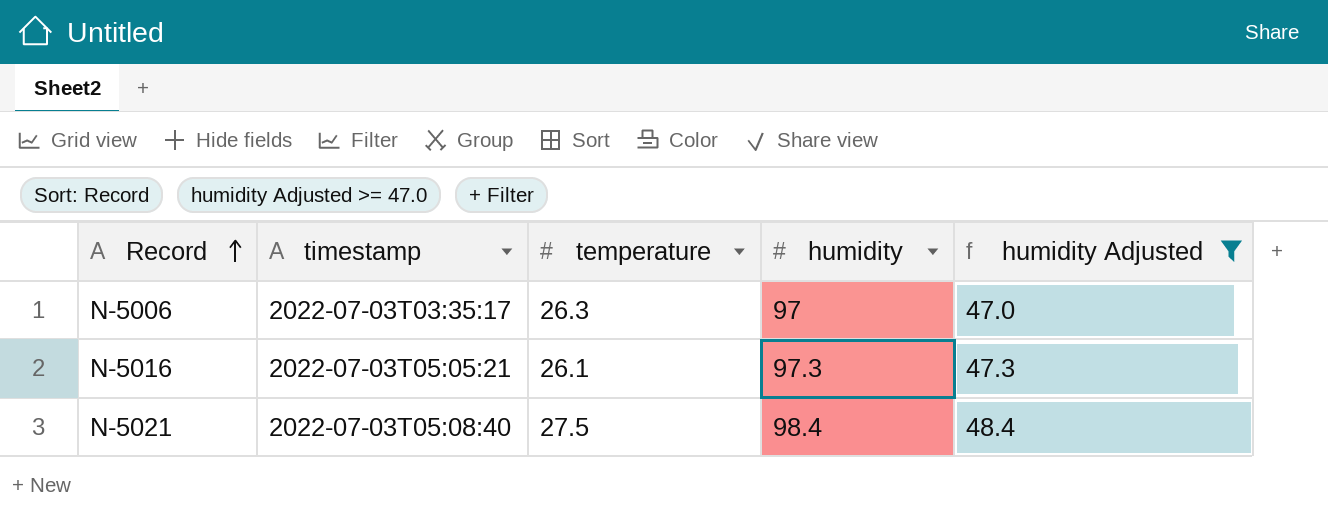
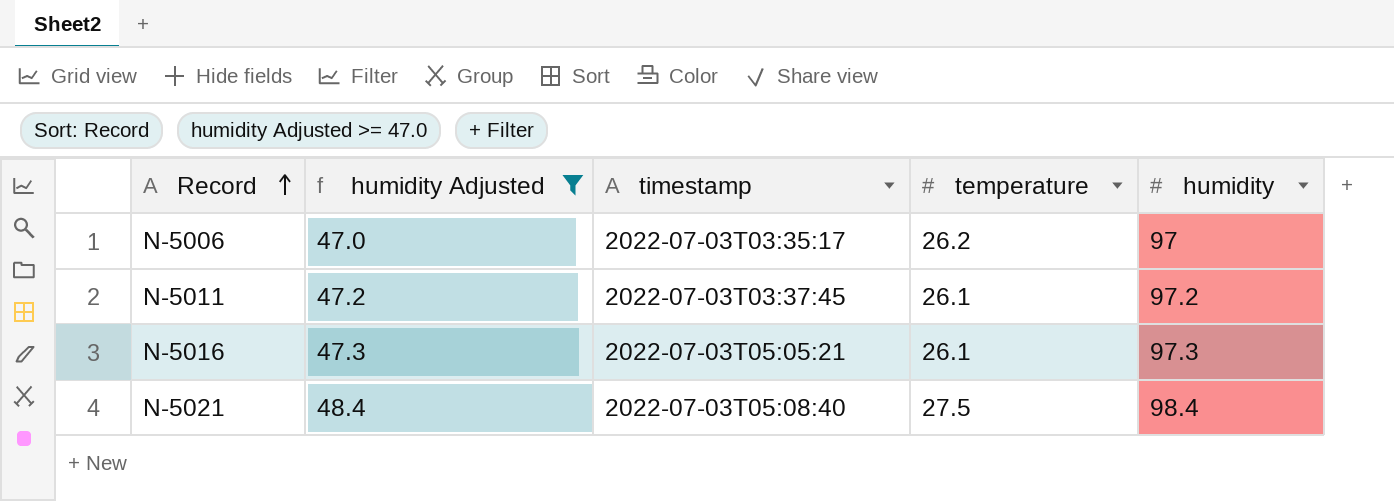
column humidity Adjusted | position: 5 -> 2
N-5006 | temperature: 26.3 -> 26.2
row N-5011: none -> 47.2 | 2022-07-03T03:37:45 | 26.1 | 97.2

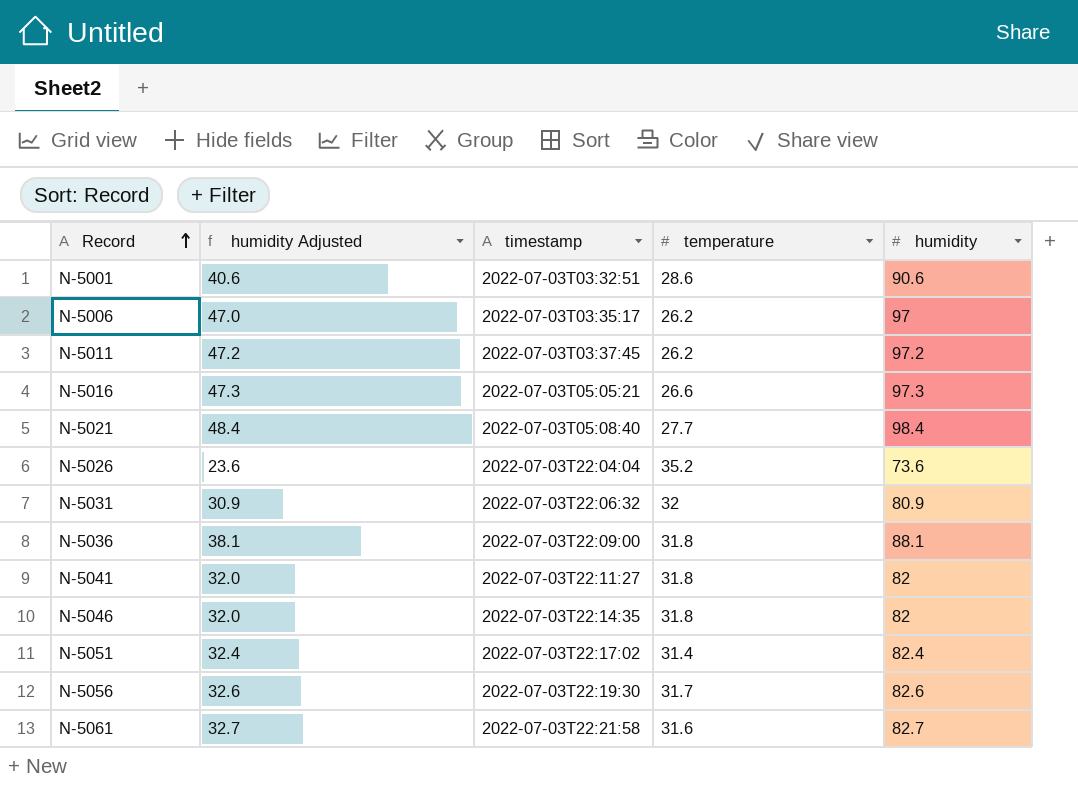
filter: humidity Adjusted >= 47.0 -> none
N-5011 | temperature: 26.1 -> 26.2
N-5016 | temperature: 26.1 -> 26.6
N-5021 | temperature: 27.5 -> 27.7

